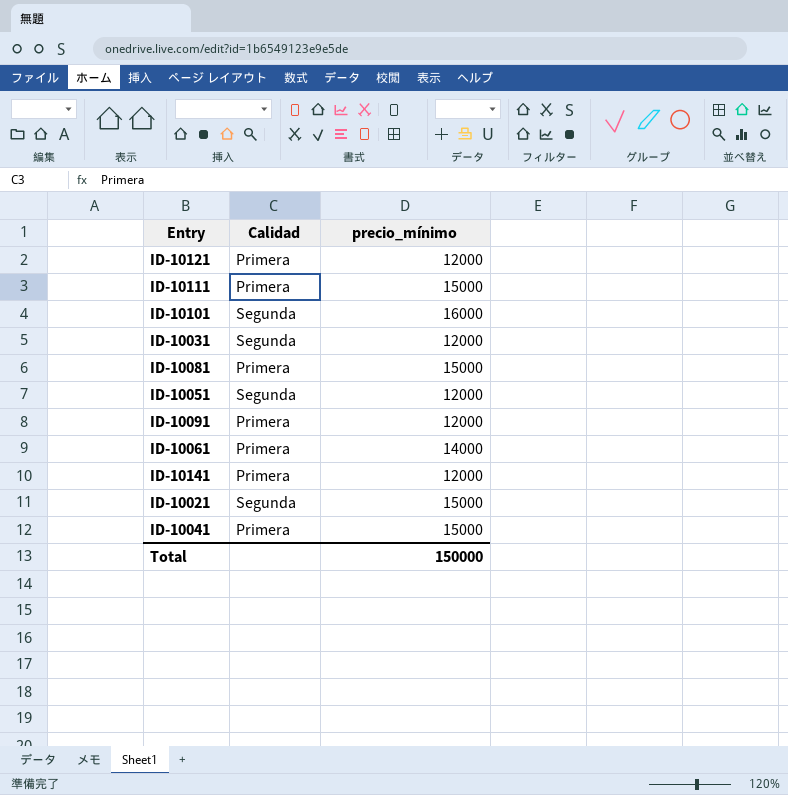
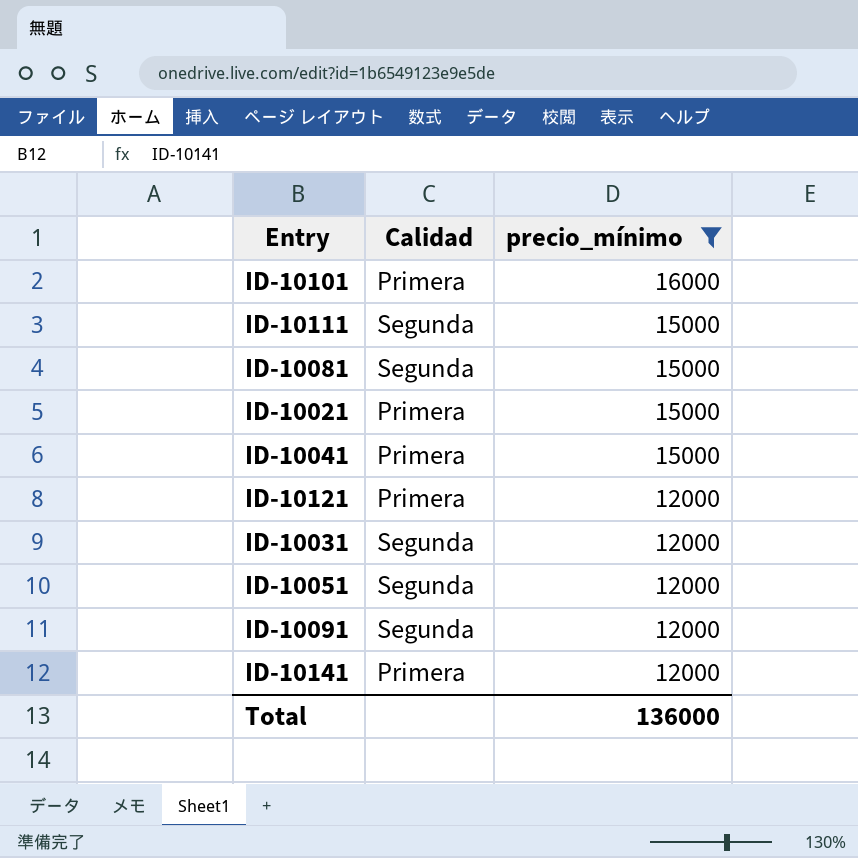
filter: none -> precio_mínimo != 14000
row order: none -> precio_mínimo descending
ID-10101 | Calidad: Segunda -> Primera
ID-10111 | Calidad: Primera -> Segunda
ID-10081 | Calidad: Primera -> Segunda
ID-10021 | Calidad: Segunda -> Primera
ID-10091 | Calidad: Primera -> Segunda
Total | precio_mínimo: 150000 -> 136000

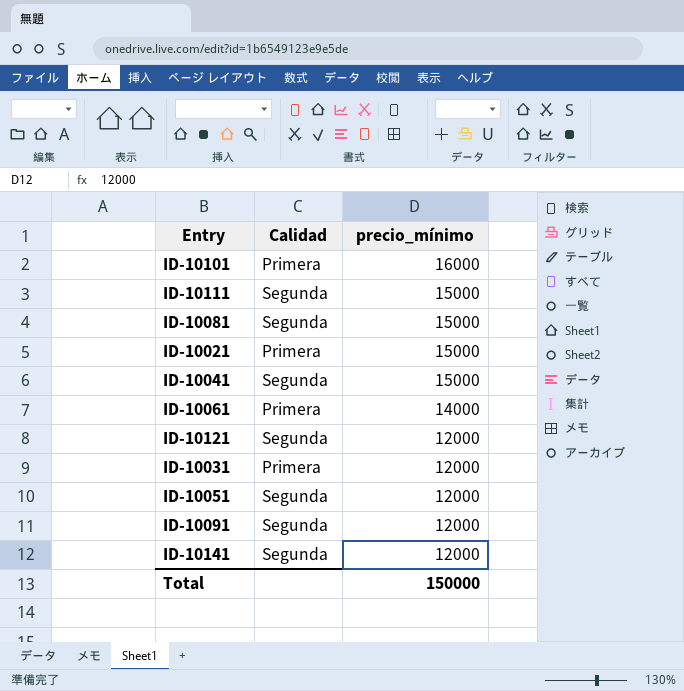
filter: precio_mínimo != 14000 -> none
ID-10041 | Calidad: Primera -> Segunda
ID-10121 | Calidad: Primera -> Segunda
ID-10031 | Calidad: Segunda -> Primera
ID-10141 | Calidad: Primera -> Segunda
Total | precio_mínimo: 136000 -> 150000

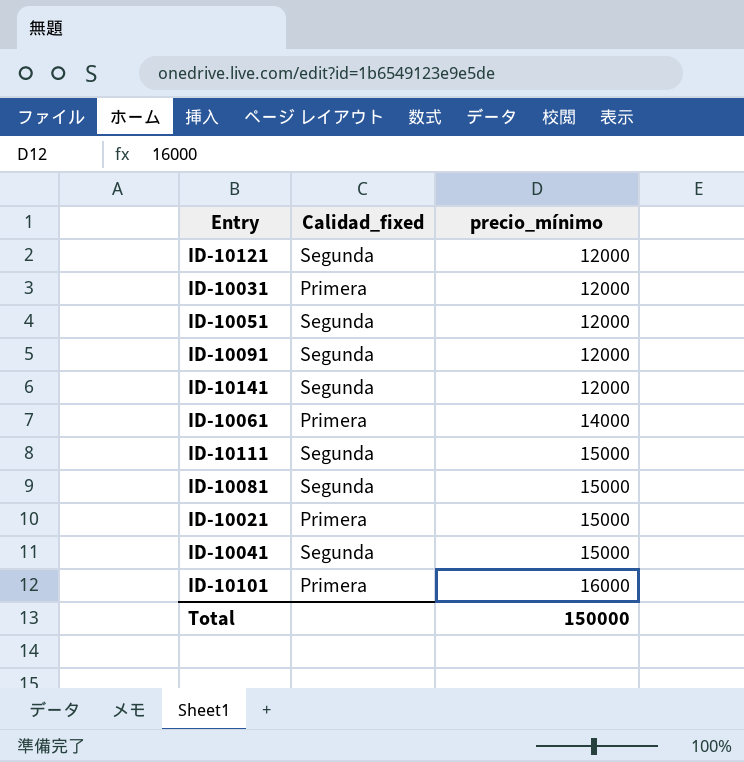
row order: precio_mínimo descending -> precio_mínimo ascending
column name: Calidad -> Calidad_fixed

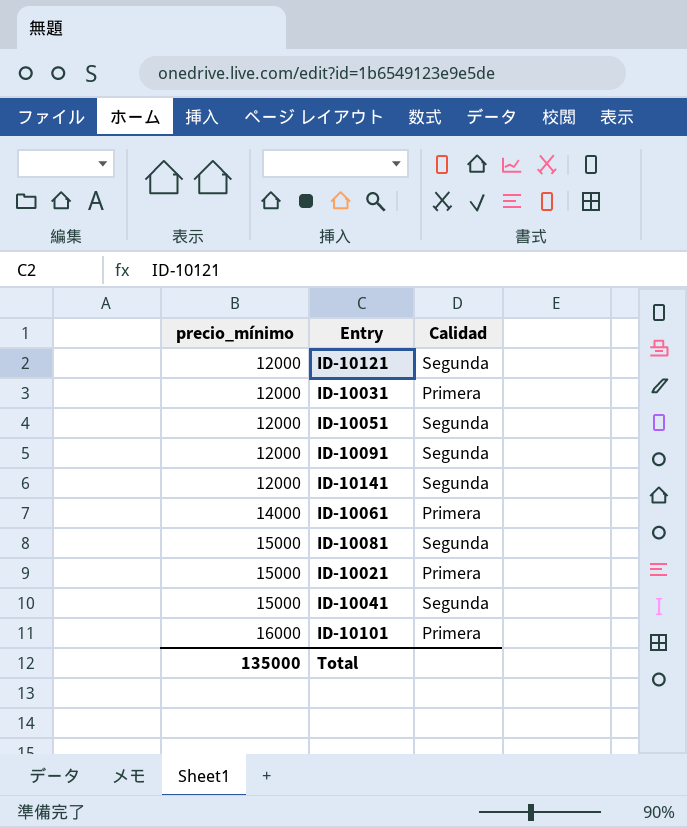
column precio_mínimo | position: 3 -> 1
column name: Calidad_fixed -> Calidad
row ID-10111: Segunda | 15000 -> none
Total | precio_mínimo: 150000 -> 135000

